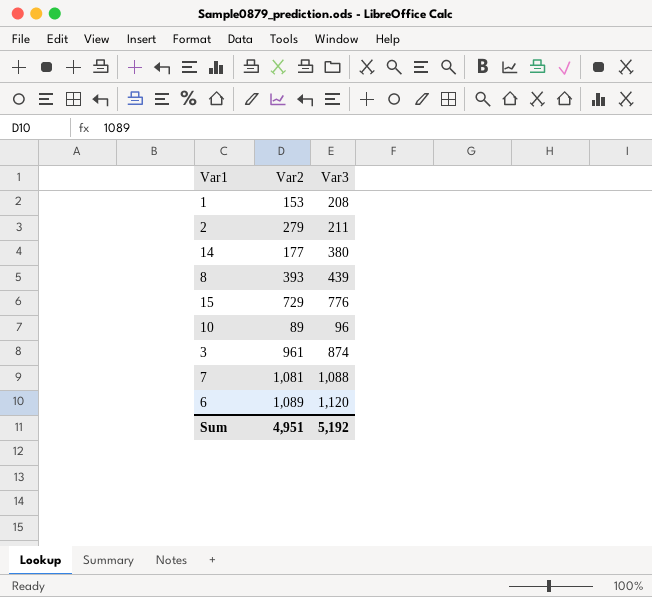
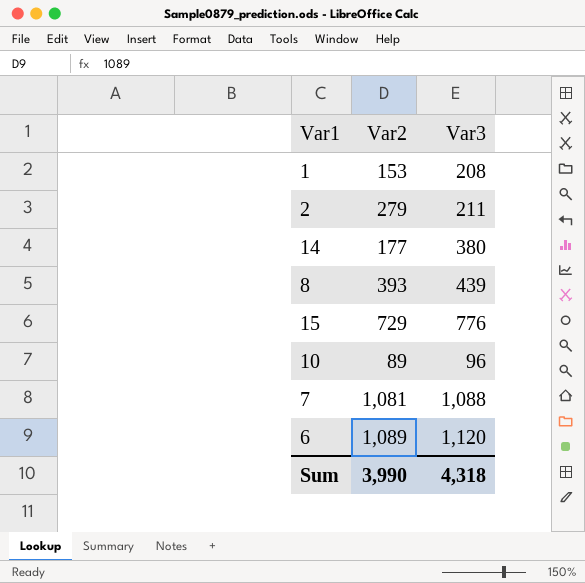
row 3: 961 | 874 -> none
Sum | Var2: 4,951 -> 3,990
Sum | Var3: 5,192 -> 4,318

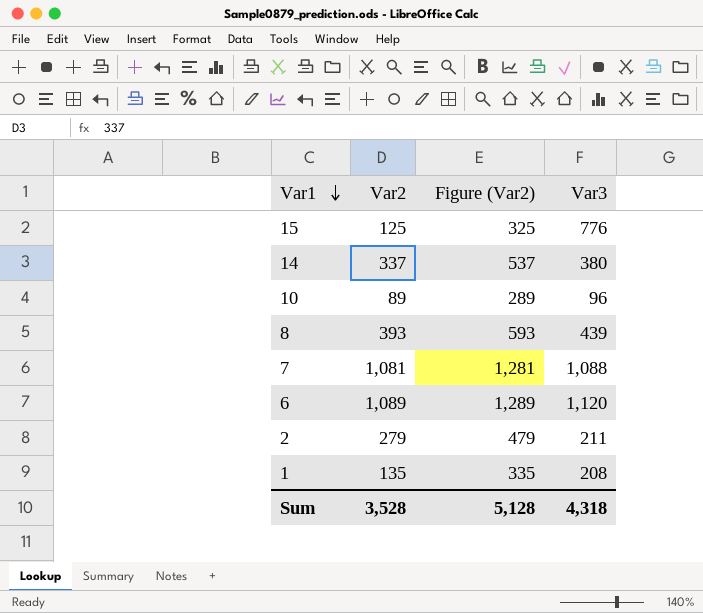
row order: none -> Var1 descending
column Figure (Var2) | formula: none -> [Var2] + 200
15 | Var2: 729 -> 125
14 | Var2: 177 -> 337
1 | Var2: 153 -> 135
Sum | Var2: 3,990 -> 3,528

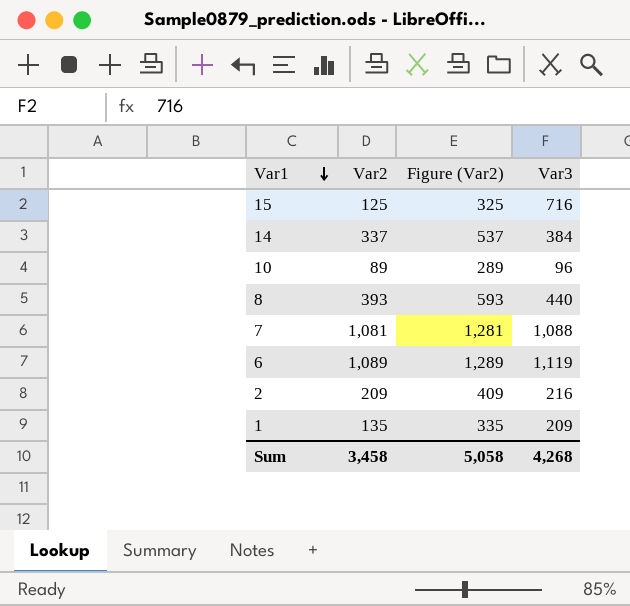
15 | Var3: 776 -> 716
14 | Var3: 380 -> 384
8 | Var3: 439 -> 440
6 | Var3: 1,120 -> 1,119
2 | Var2: 279 -> 209
2 | Figure (Var2): 479 -> 409
2 | Var3: 211 -> 216
1 | Var3: 208 -> 209
Sum | Var2: 3,528 -> 3,458
Sum | Figure (Var2): 5,128 -> 5,058
Sum | Var3: 4,318 -> 4,268

